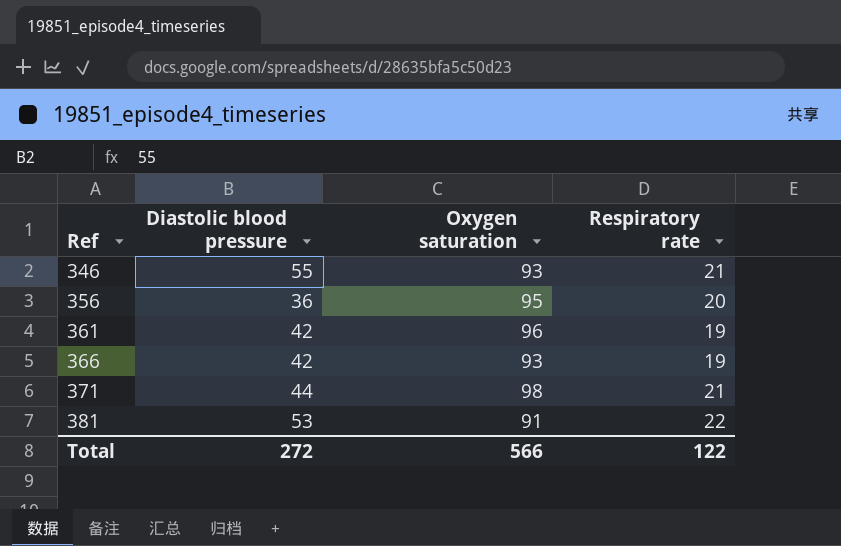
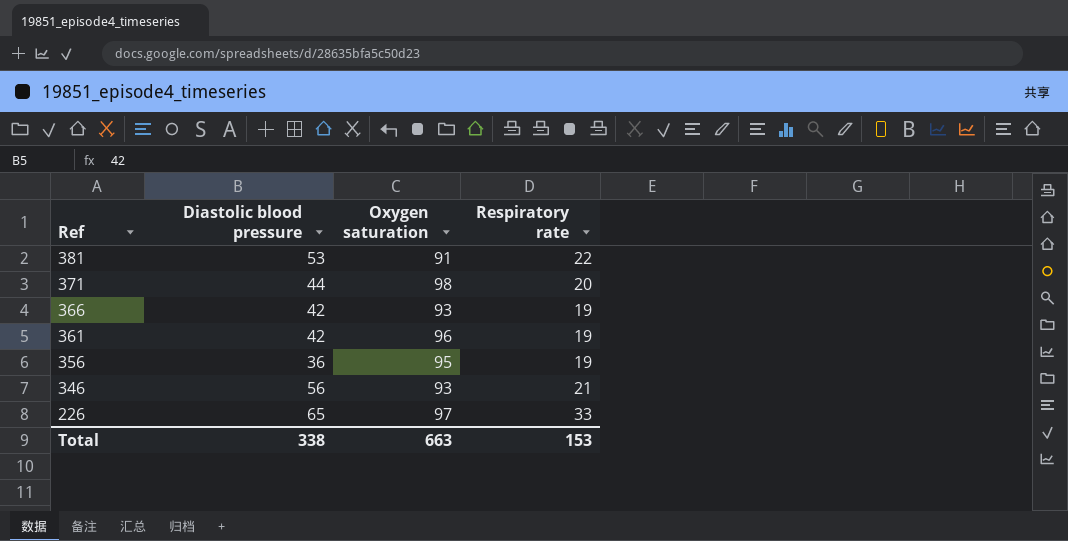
row order: Ref ascending -> Ref descending
371 | Respiratory rate: 21 -> 20
356 | Respiratory rate: 20 -> 19
346 | Diastolic blood pressure: 55 -> 56
row 226: none -> 65 | 97 | 33
Total | Diastolic blood pressure: 272 -> 338
Total | Oxygen saturation: 566 -> 663
Total | Respiratory rate: 122 -> 153

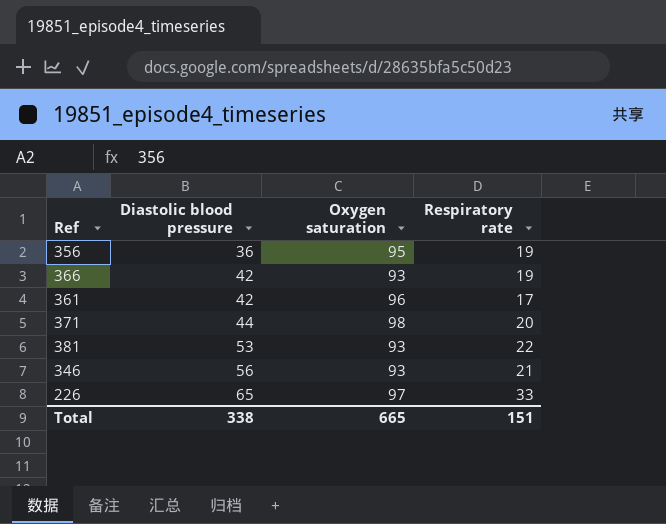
row order: Ref descending -> Diastolic blood pressure ascending
361 | Respiratory rate: 19 -> 17
381 | Oxygen saturation: 91 -> 93
Total | Oxygen saturation: 663 -> 665
Total | Respiratory rate: 153 -> 151

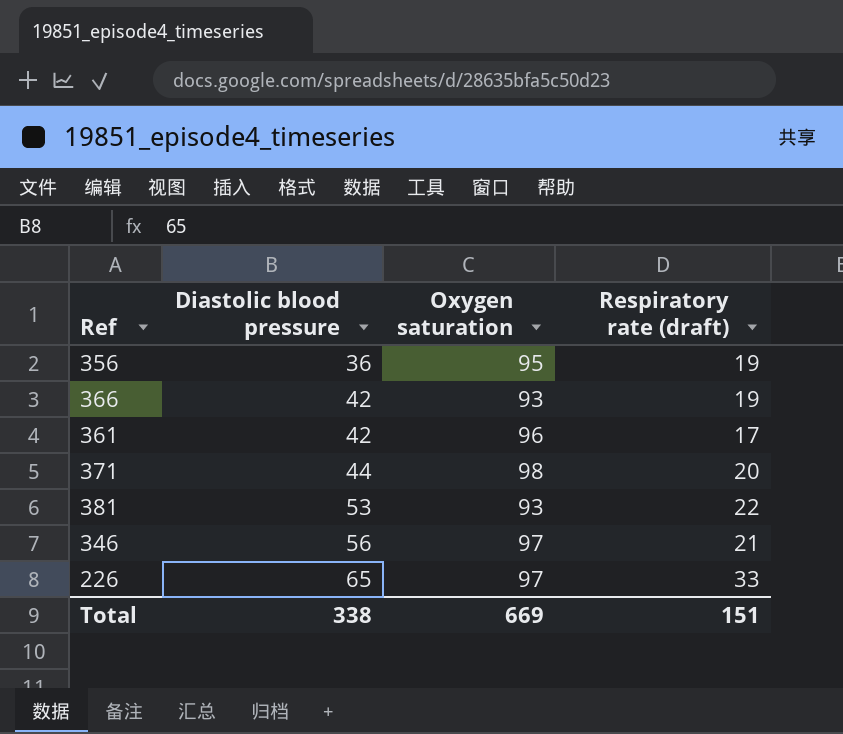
column name: Respiratory rate -> Respiratory rate (draft)
346 | Oxygen saturation: 93 -> 97
Total | Oxygen saturation: 665 -> 669

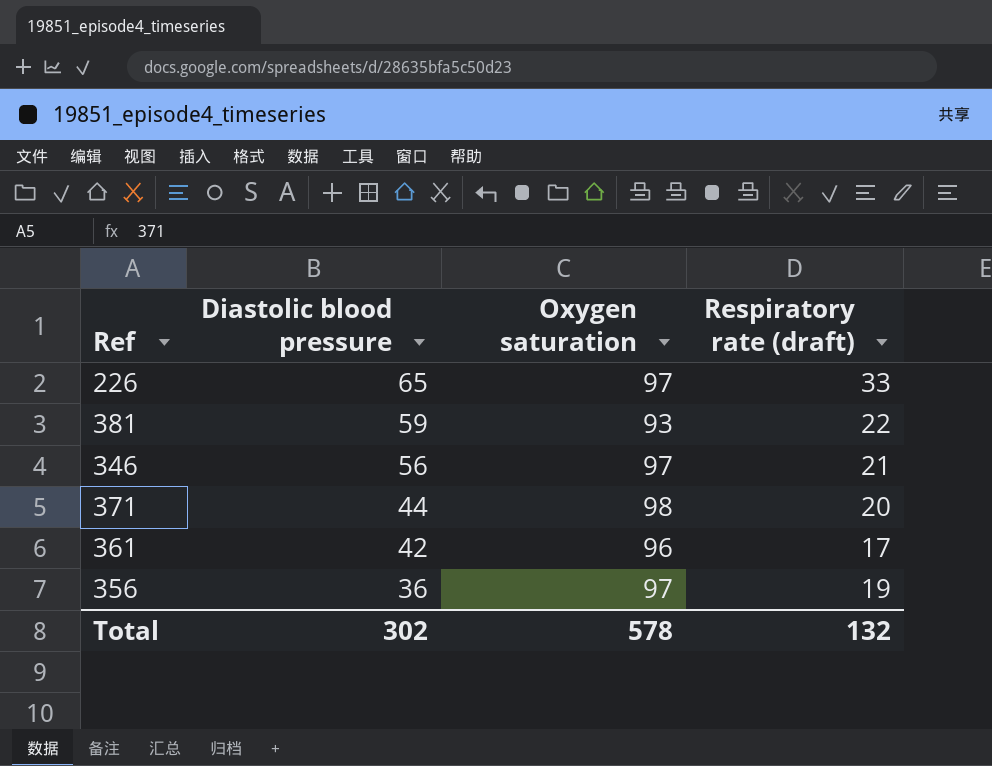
row order: Diastolic blood pressure ascending -> Diastolic blood pressure descending
row 366: 42 | 93 | 19 -> none
381 | Diastolic blood pressure: 53 -> 59
356 | Oxygen saturation: 95 -> 97
Total | Diastolic blood pressure: 338 -> 302
Total | Oxygen saturation: 669 -> 578
Total | Respiratory rate (draft): 151 -> 132

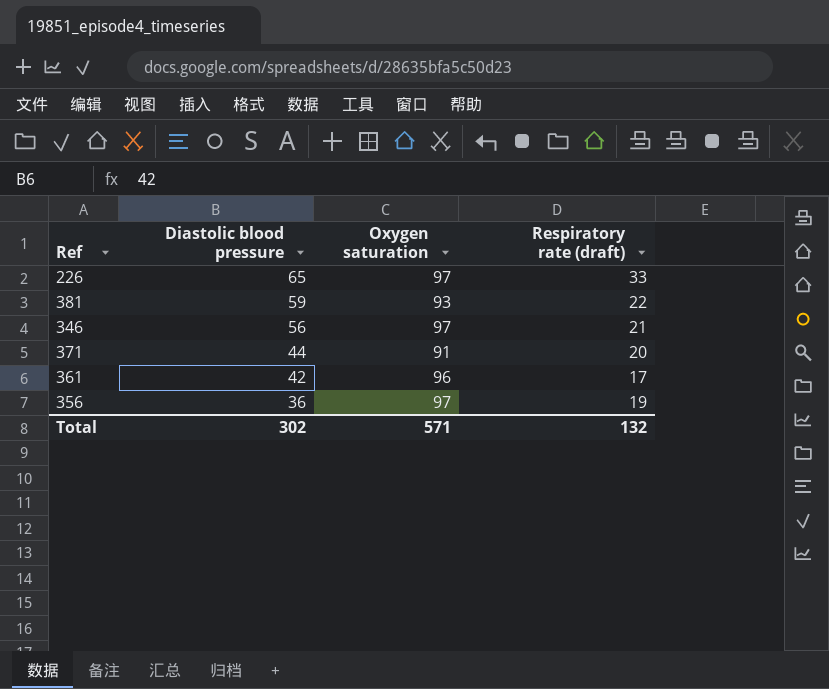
371 | Oxygen saturation: 98 -> 91
Total | Oxygen saturation: 578 -> 571

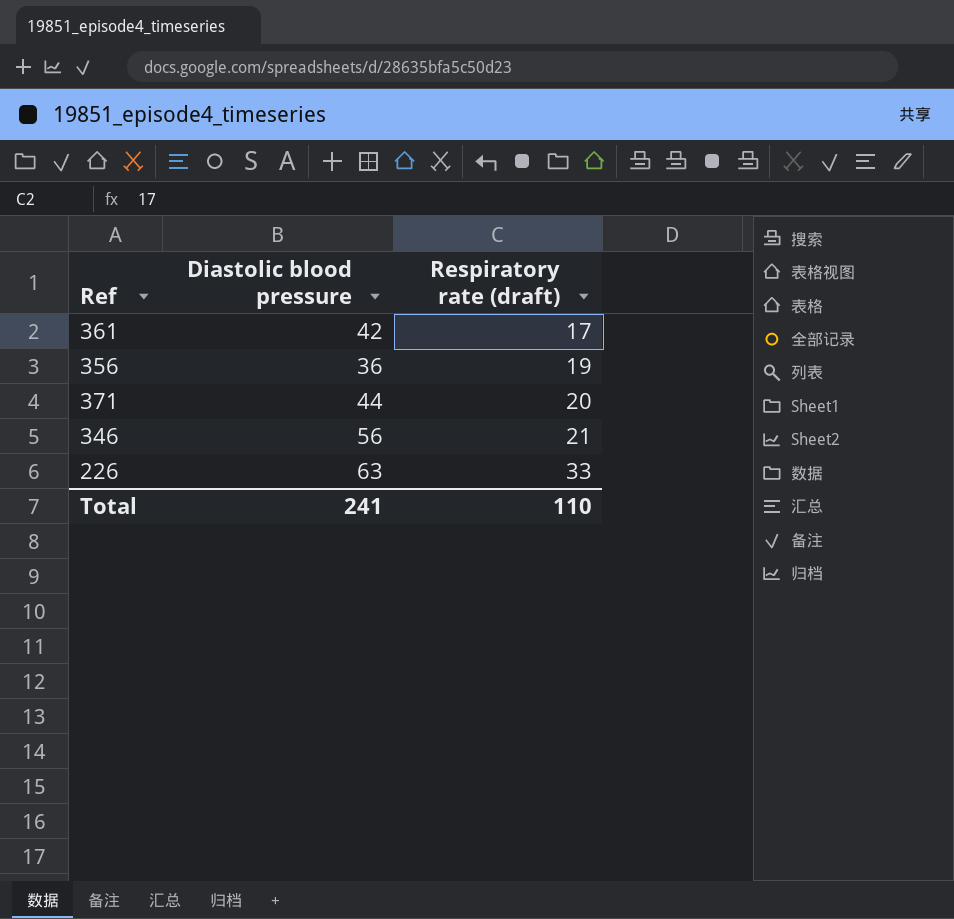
row order: Diastolic blood pressure descending -> Respiratory rate (draft) ascending
column Oxygen saturation | position: 3 -> none
row 381: 59 | 93 | 22 -> none
226 | Diastolic blood pressure: 65 -> 63
Total | Diastolic blood pressure: 302 -> 241
Total | Respiratory rate (draft): 132 -> 110

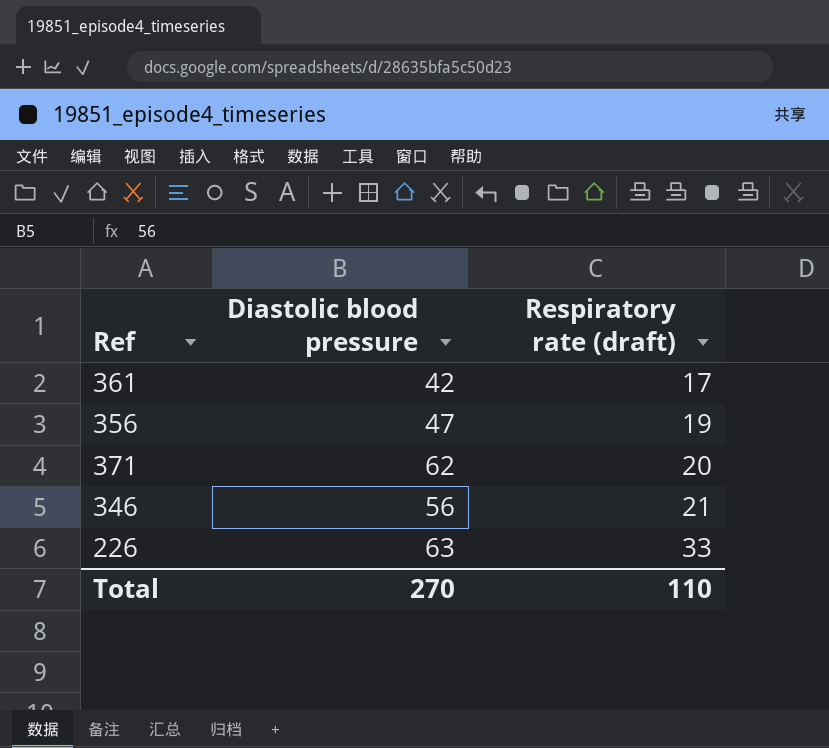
356 | Diastolic blood pressure: 36 -> 47
371 | Diastolic blood pressure: 44 -> 62
Total | Diastolic blood pressure: 241 -> 270

